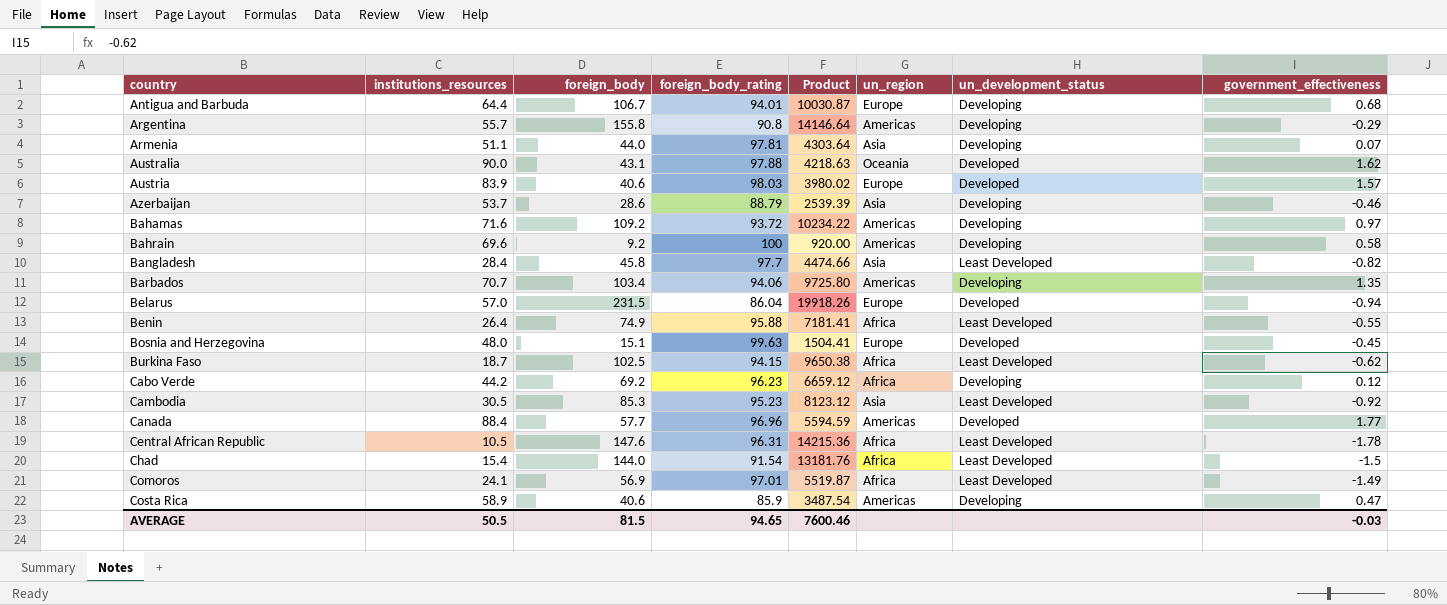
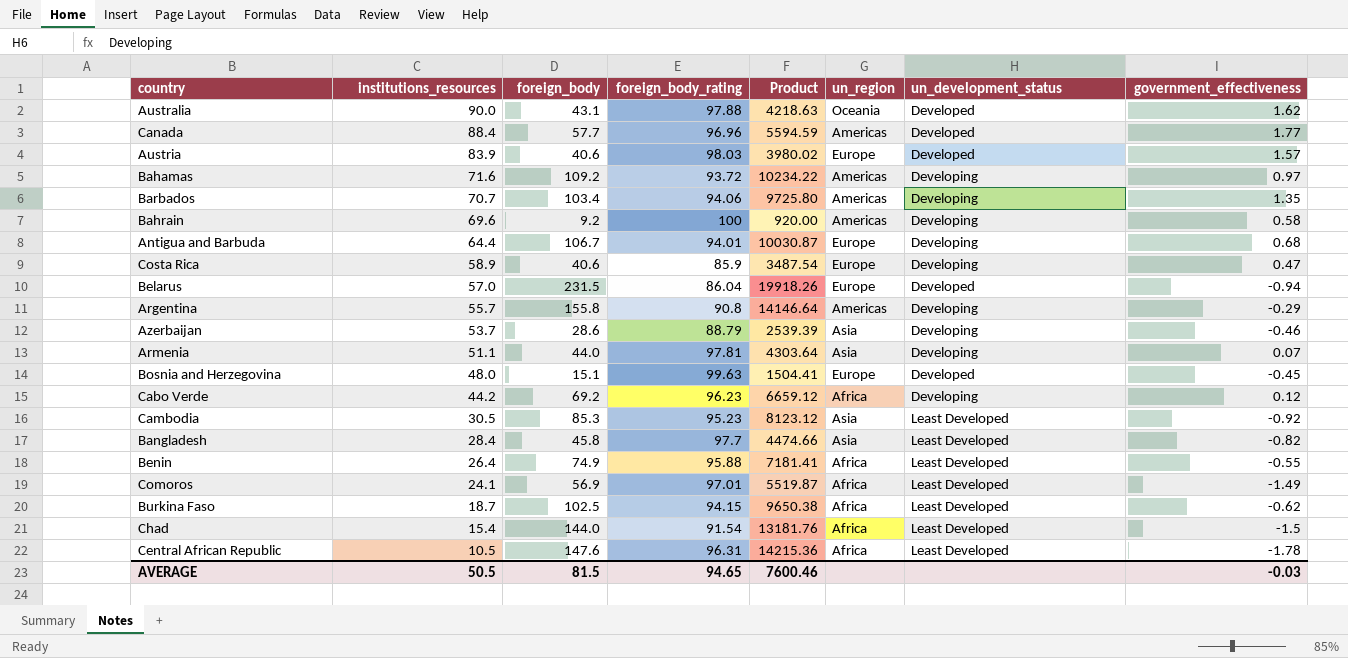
row order: country ascending -> institutions_resources descending
Costa Rica | un_region: Americas -> Europe

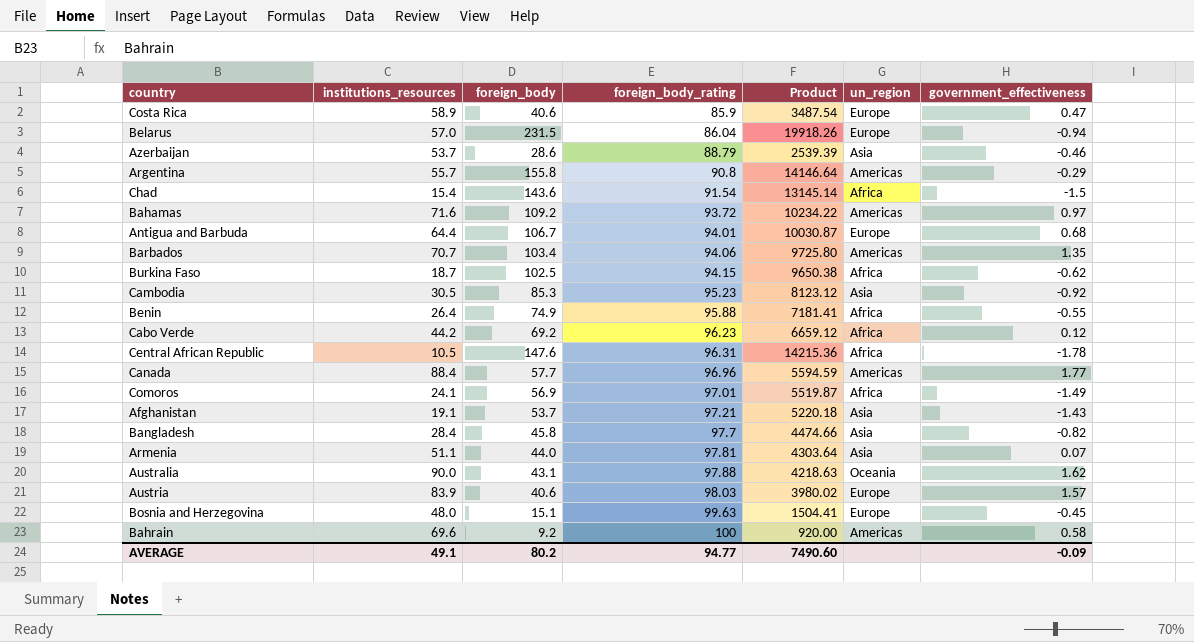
row order: institutions_resources descending -> foreign_body_rating ascending
column un_development_status | position: 7 -> none
Chad | foreign_body: 144.0 -> 143.6
Chad | Product: 13181.76 -> 13145.14
row Afghanistan: none -> 19.1 | 53.7 | 97.21 | 5220.18 | Asia | -1.43
AVERAGE | institutions_resources: 50.5 -> 49.1
AVERAGE | foreign_body: 81.5 -> 80.2
AVERAGE | foreign_body_rating: 94.65 -> 94.77
AVERAGE | Product: 7600.46 -> 7490.60
AVERAGE | government_effectiveness: -0.03 -> -0.09

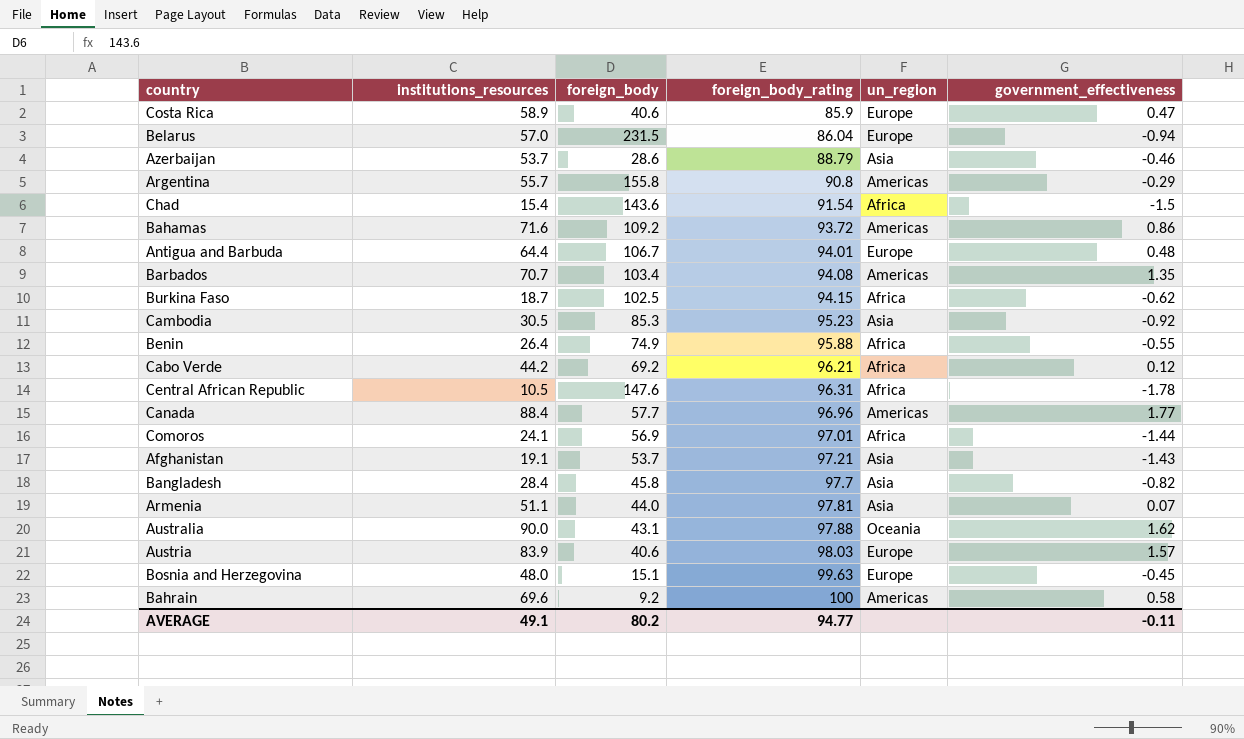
column Product | formula: [foreign_body] * [foreign_body_rating] -> none
Bahamas | government_effectiveness: 0.97 -> 0.86
Antigua and Barbuda | government_effectiveness: 0.68 -> 0.48
Barbados | foreign_body_rating: 94.06 -> 94.08
Cabo Verde | foreign_body_rating: 96.23 -> 96.21
Comoros | government_effectiveness: -1.49 -> -1.44
AVERAGE | government_effectiveness: -0.09 -> -0.11

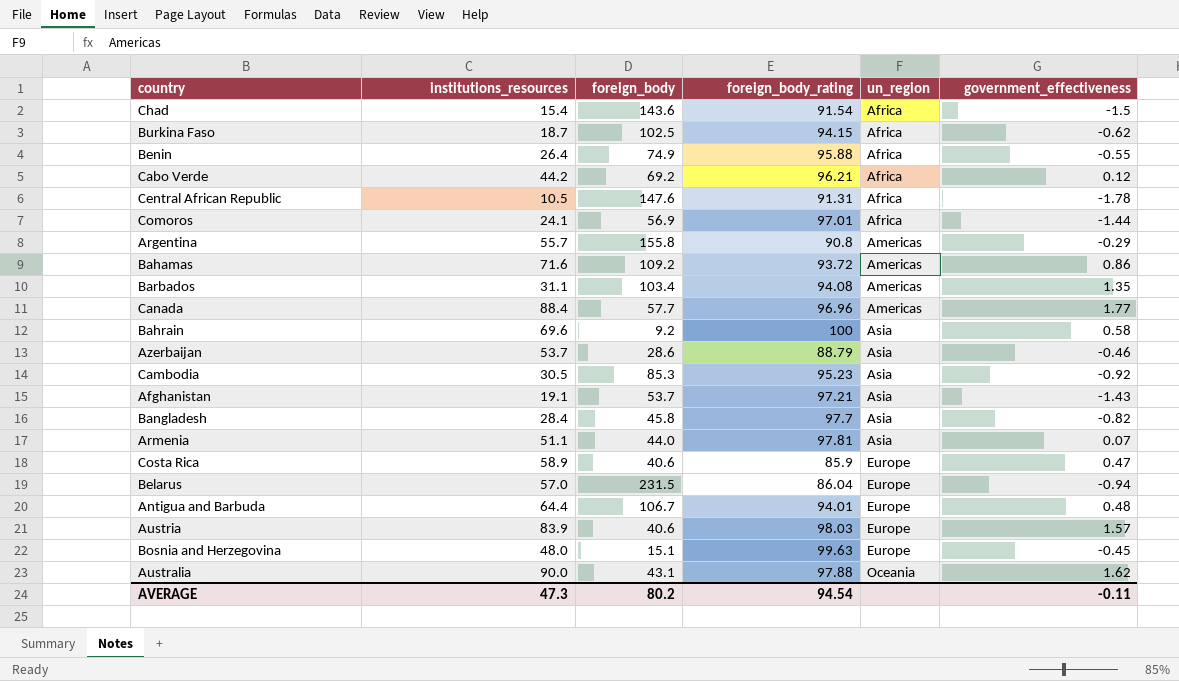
row order: foreign_body_rating ascending -> un_region ascending
Central African Republic | foreign_body_rating: 96.31 -> 91.31
Barbados | institutions_resources: 70.7 -> 31.1
Bahrain | un_region: Americas -> Asia
AVERAGE | institutions_resources: 49.1 -> 47.3
AVERAGE | foreign_body_rating: 94.77 -> 94.54

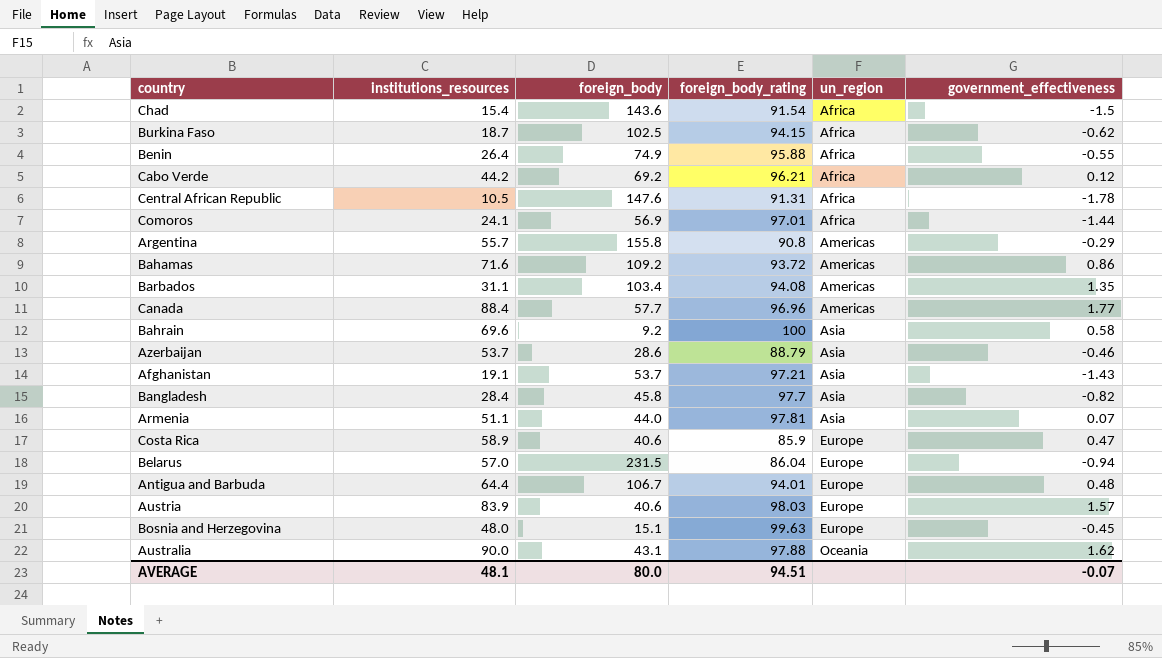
row Cambodia: 30.5 | 85.3 | 95.23 | Asia | -0.92 -> none
AVERAGE | institutions_resources: 47.3 -> 48.1
AVERAGE | foreign_body: 80.2 -> 80.0
AVERAGE | foreign_body_rating: 94.54 -> 94.51
AVERAGE | government_effectiveness: -0.11 -> -0.07

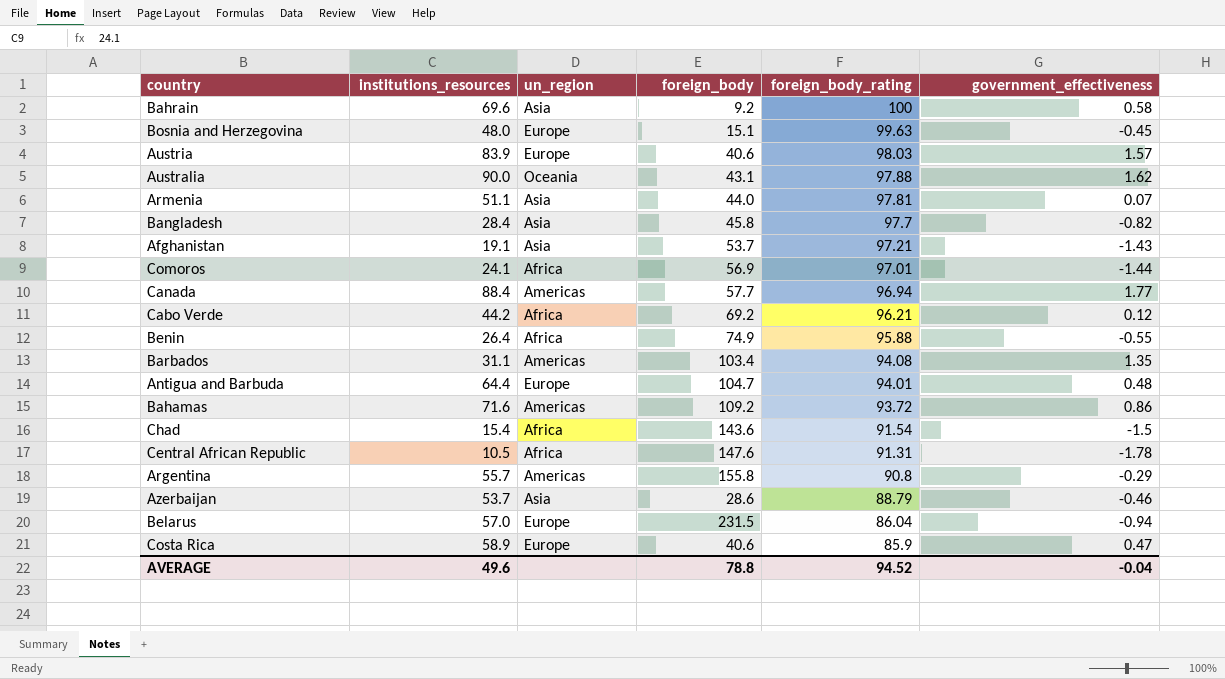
row order: un_region ascending -> foreign_body_rating descending
column un_region | position: 5 -> 3
row Burkina Faso: 18.7 | 102.5 | 94.15 | Africa | -0.62 -> none
Canada | foreign_body_rating: 96.96 -> 96.94
Antigua and Barbuda | foreign_body: 106.7 -> 104.7
AVERAGE | institutions_resources: 48.1 -> 49.6
AVERAGE | foreign_body: 80.0 -> 78.8
AVERAGE | foreign_body_rating: 94.51 -> 94.52
AVERAGE | government_effectiveness: -0.07 -> -0.04

